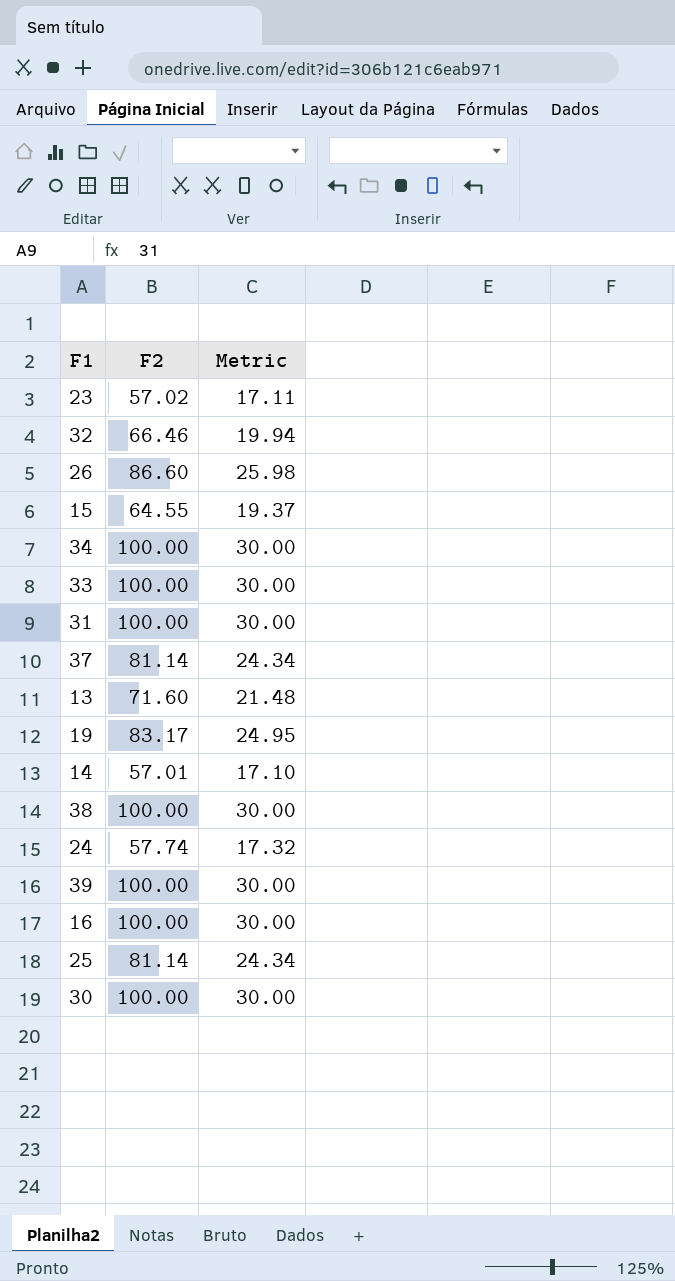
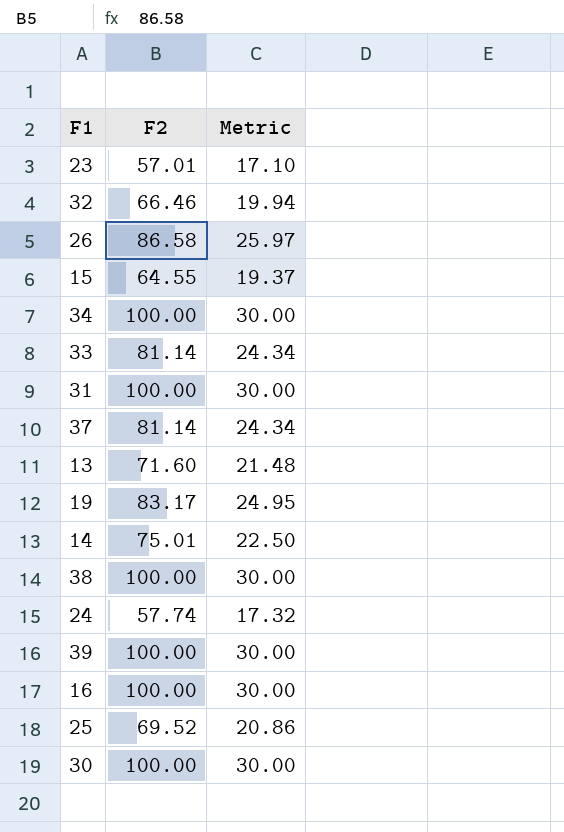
23 | F2: 57.02 -> 57.01
23 | Metric: 17.11 -> 17.10
26 | F2: 86.60 -> 86.58
26 | Metric: 25.98 -> 25.97
33 | F2: 100.00 -> 81.14
33 | Metric: 30.00 -> 24.34
14 | F2: 57.01 -> 75.01
14 | Metric: 17.10 -> 22.50
25 | F2: 81.14 -> 69.52
25 | Metric: 24.34 -> 20.86

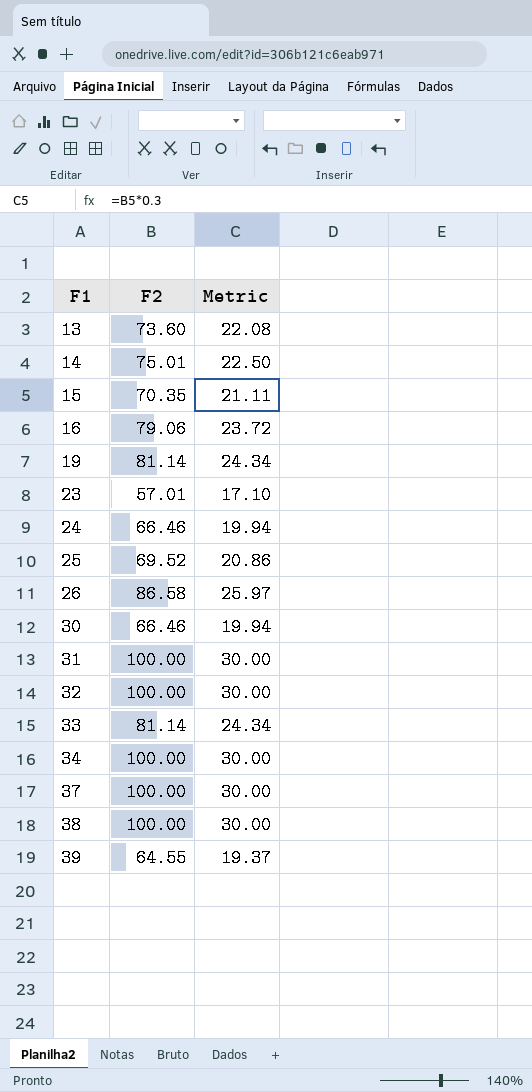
row order: none -> F1 ascending
13 | F2: 71.60 -> 73.60
13 | Metric: 21.48 -> 22.08
15 | F2: 64.55 -> 70.35
15 | Metric: 19.37 -> 21.11
16 | F2: 100.00 -> 79.06
16 | Metric: 30.00 -> 23.72
19 | F2: 83.17 -> 81.14
19 | Metric: 24.95 -> 24.34
24 | F2: 57.74 -> 66.46
24 | Metric: 17.32 -> 19.94
30 | F2: 100.00 -> 66.46
30 | Metric: 30.00 -> 19.94
32 | F2: 66.46 -> 100.00
32 | Metric: 19.94 -> 30.00
37 | F2: 81.14 -> 100.00
37 | Metric: 24.34 -> 30.00
39 | F2: 100.00 -> 64.55
39 | Metric: 30.00 -> 19.37

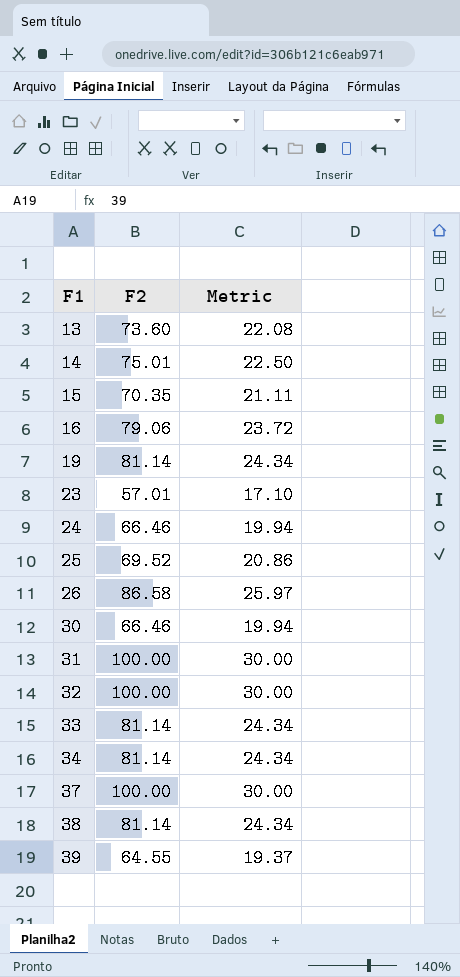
34 | F2: 100.00 -> 81.14
34 | Metric: 30.00 -> 24.34
38 | F2: 100.00 -> 81.14
38 | Metric: 30.00 -> 24.34

